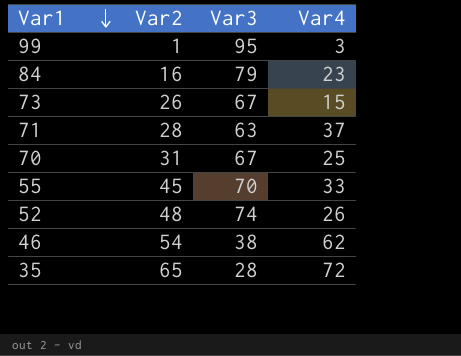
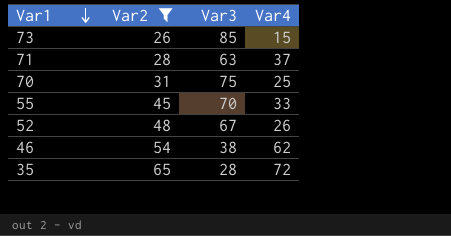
filter: none -> Var2 >= 26
73 | Var3: 67 -> 85
70 | Var3: 67 -> 75
52 | Var3: 74 -> 67

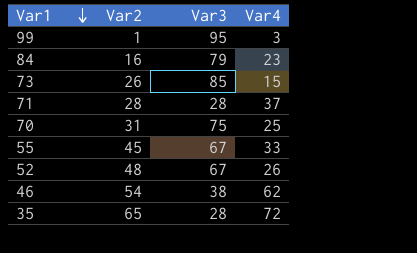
filter: Var2 >= 26 -> none
71 | Var3: 63 -> 28
55 | Var3: 70 -> 67

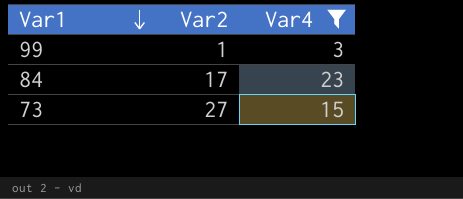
filter: none -> Var4 <= 23
column Var3 | position: 3 -> none
84 | Var2: 16 -> 17
73 | Var2: 26 -> 27

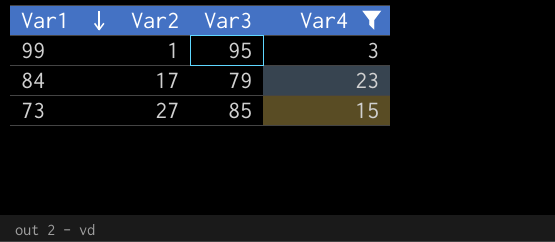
column Var3 | position: none -> 3

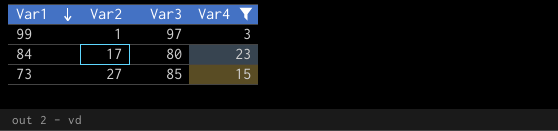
99 | Var3: 95 -> 97
84 | Var3: 79 -> 80

